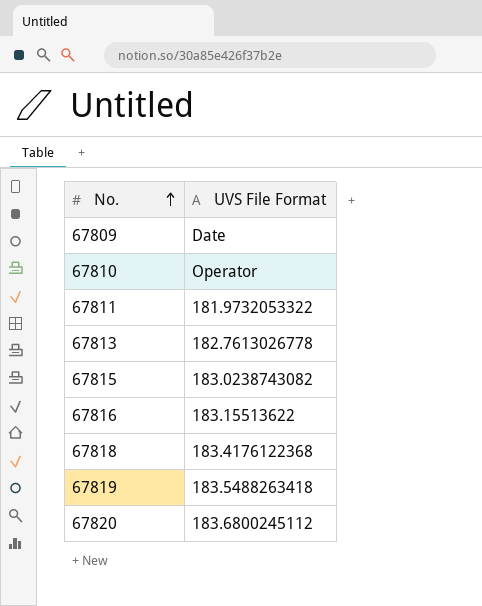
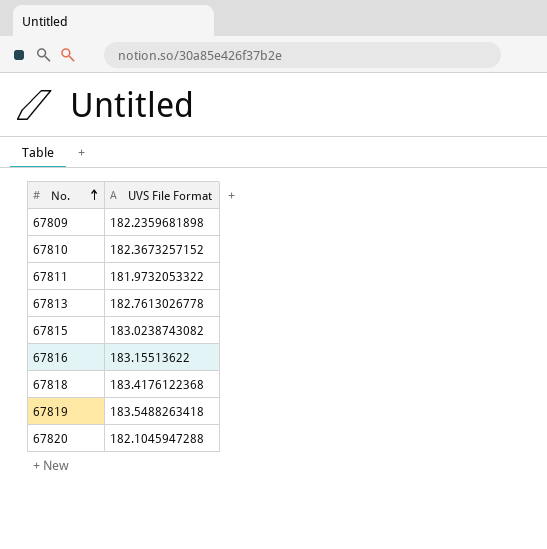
67809 | UVS File Format: Date -> 182.2359681898
67810 | UVS File Format: Operator -> 182.3673257152
67820 | UVS File Format: 183.6800245112 -> 182.1045947288

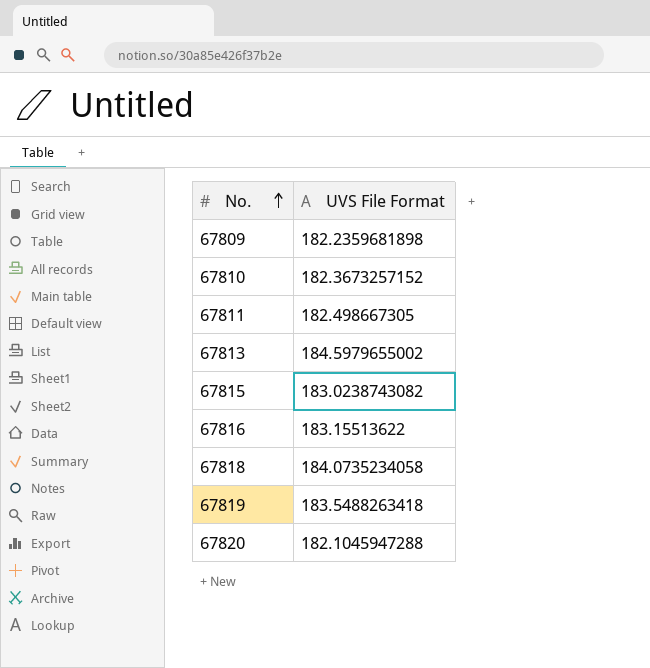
67811 | UVS File Format: 181.9732053322 -> 182.498667305
67813 | UVS File Format: 182.7613026778 -> 184.5979655002
67818 | UVS File Format: 183.4176122368 -> 184.0735234058

